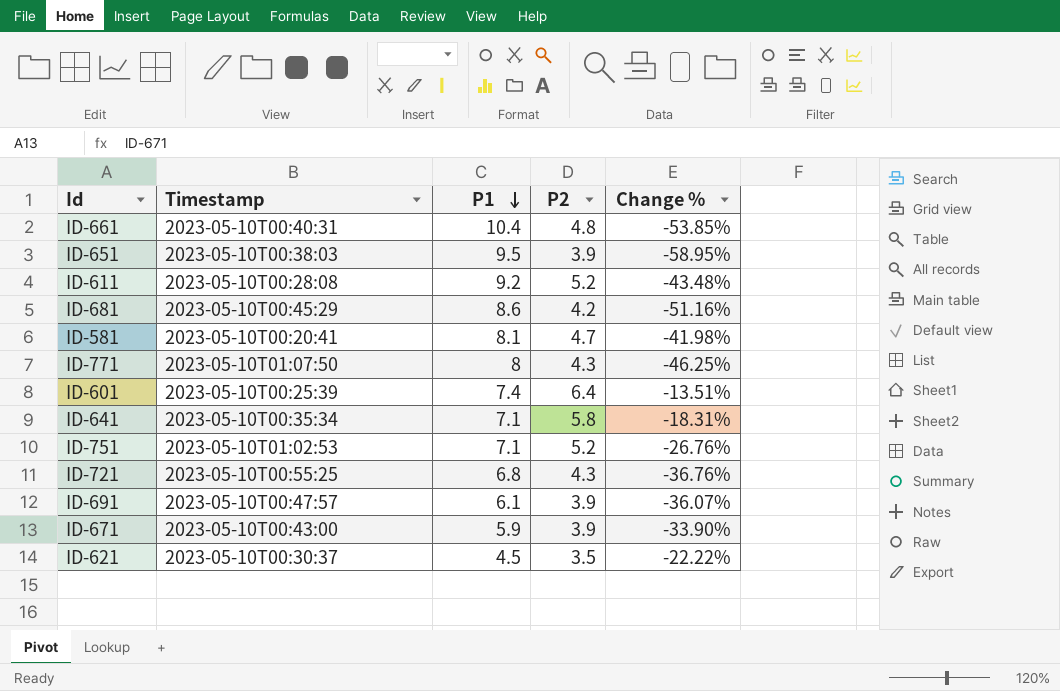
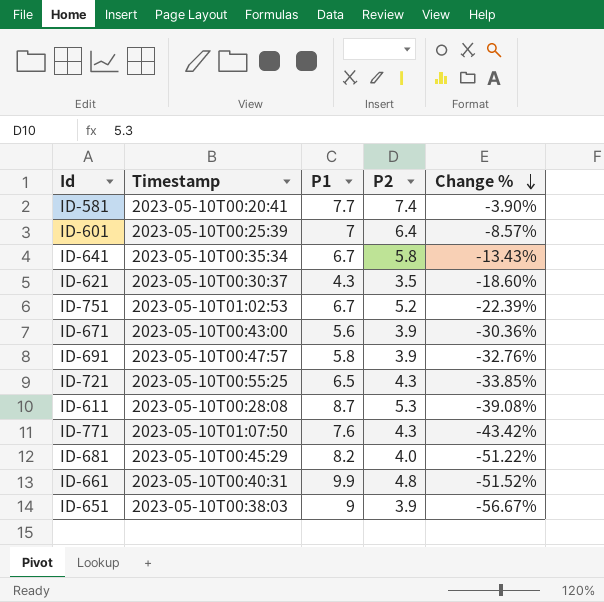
row order: P1 descending -> Change % descending
ID-581 | P1: 8.1 -> 7.7
ID-581 | P2: 4.7 -> 7.4
ID-581 | Change %: -41.98% -> -3.90%
ID-601 | P1: 7.4 -> 7
ID-601 | Change %: -13.51% -> -8.57%
ID-641 | P1: 7.1 -> 6.7
ID-641 | Change %: -18.31% -> -13.43%
ID-621 | P1: 4.5 -> 4.3
ID-621 | Change %: -22.22% -> -18.60%
ID-751 | P1: 7.1 -> 6.7
ID-751 | Change %: -26.76% -> -22.39%
ID-671 | P1: 5.9 -> 5.6
ID-671 | Change %: -33.90% -> -30.36%
ID-691 | P1: 6.1 -> 5.8
ID-691 | Change %: -36.07% -> -32.76%
ID-721 | P1: 6.8 -> 6.5
ID-721 | Change %: -36.76% -> -33.85%
ID-611 | P1: 9.2 -> 8.7
ID-611 | P2: 5.2 -> 5.3
ID-611 | Change %: -43.48% -> -39.08%
ID-771 | P1: 8 -> 7.6
ID-771 | Change %: -46.25% -> -43.42%
ID-681 | P1: 8.6 -> 8.2
ID-681 | P2: 4.2 -> 4.0
ID-681 | Change %: -51.16% -> -51.22%
ID-661 | P1: 10.4 -> 9.9
ID-661 | Change %: -53.85% -> -51.52%
ID-651 | P1: 9.5 -> 9
ID-651 | Change %: -58.95% -> -56.67%

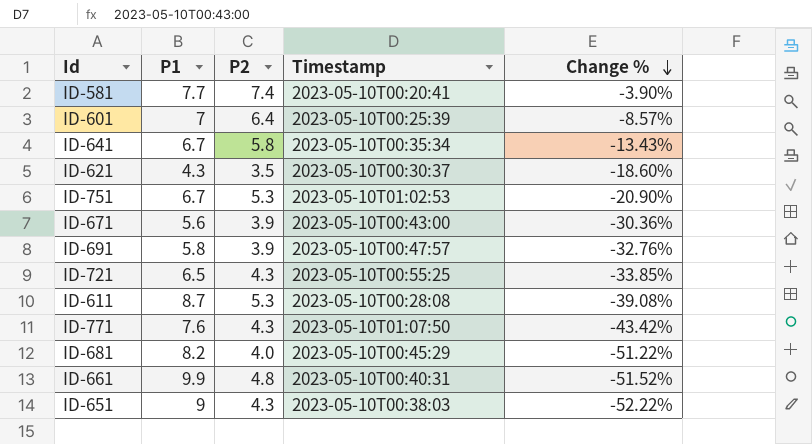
column Timestamp | position: 2 -> 4
ID-751 | P2: 5.2 -> 5.3
ID-751 | Change %: -22.39% -> -20.90%
ID-651 | P2: 3.9 -> 4.3
ID-651 | Change %: -56.67% -> -52.22%

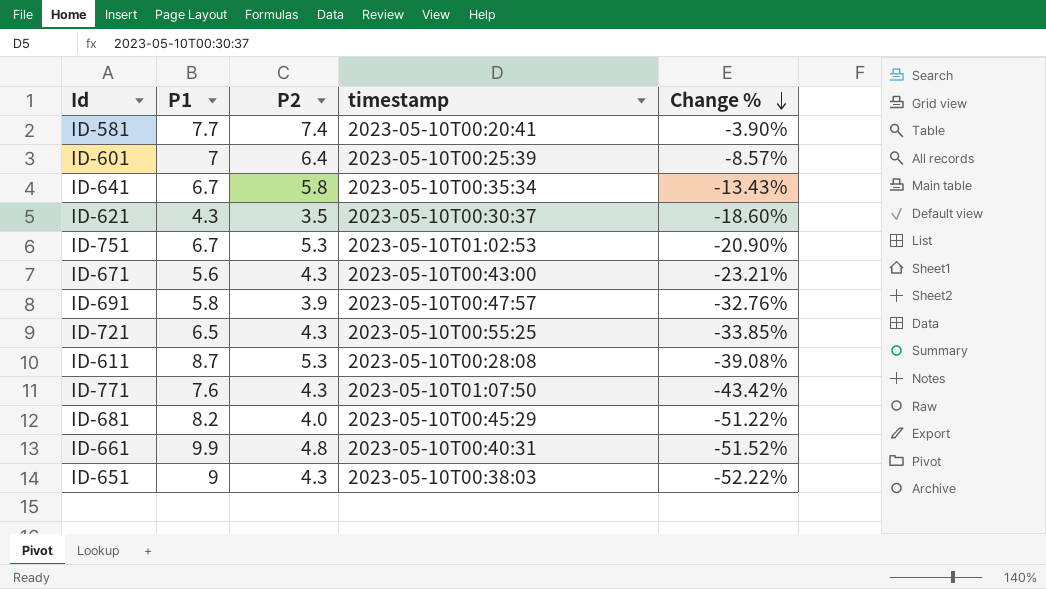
column name: Timestamp -> timestamp
ID-671 | P2: 3.9 -> 4.3
ID-671 | Change %: -30.36% -> -23.21%

